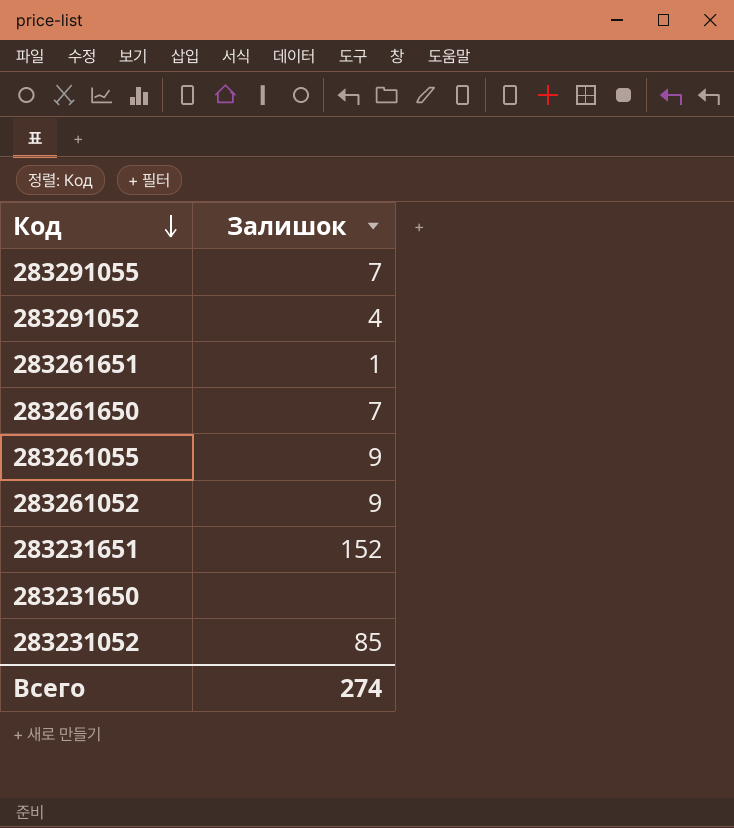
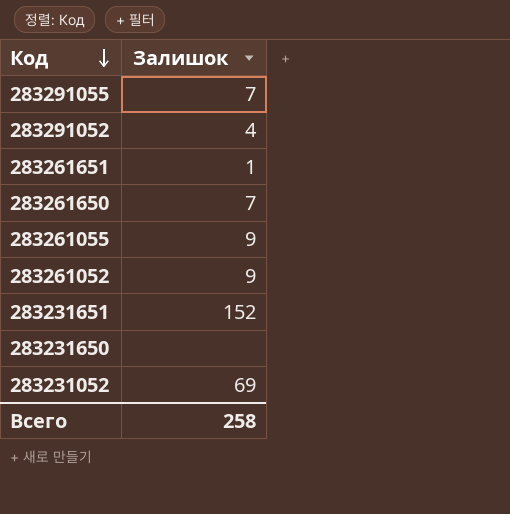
283231052 | Залишок: 85 -> 69
Всего | Залишок: 274 -> 258

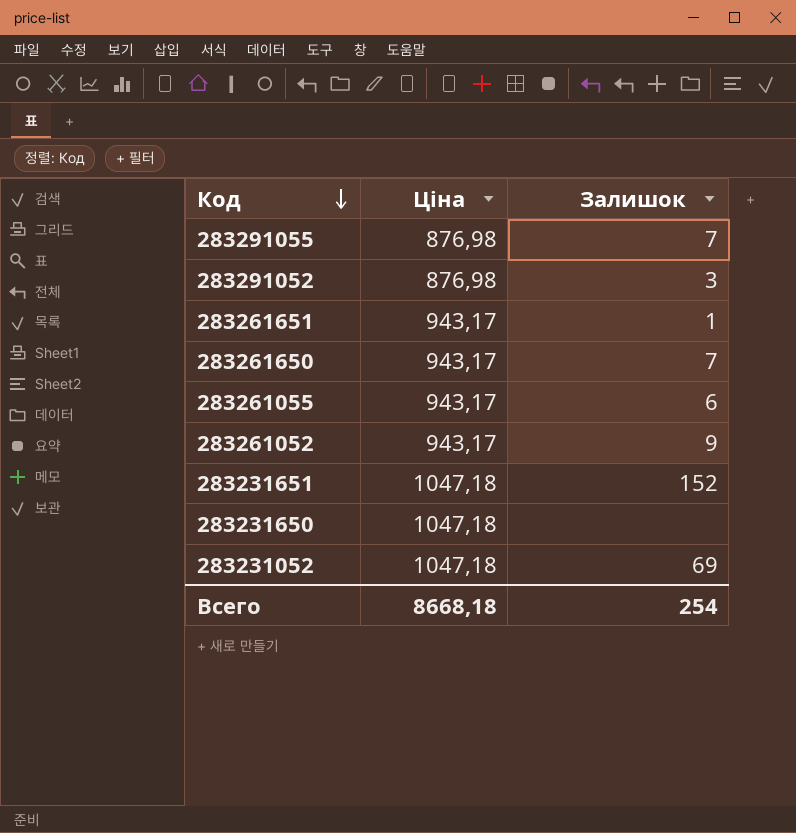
column Ціна | position: none -> 2
283291052 | Залишок: 4 -> 3
283261055 | Залишок: 9 -> 6
Всего | Залишок: 258 -> 254

